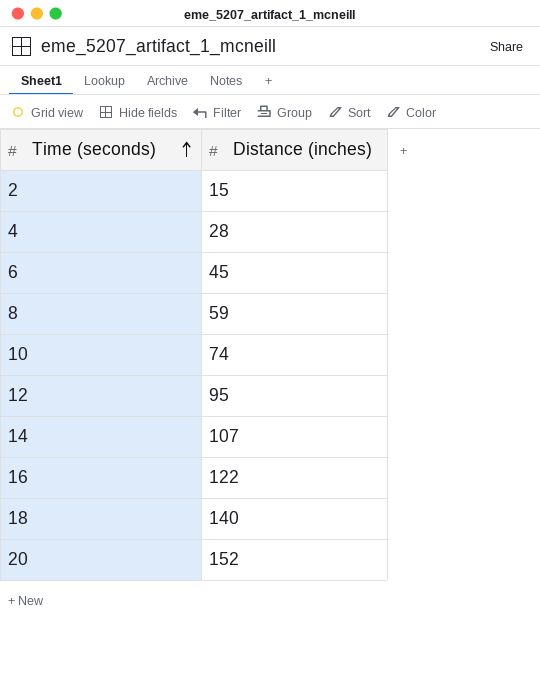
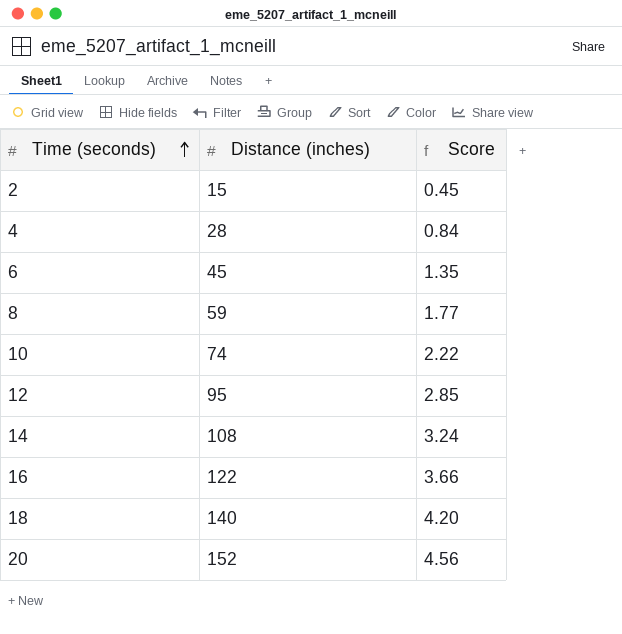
column Score | formula: none -> [Distance (inches)] * 0.03
14 | Distance (inches): 107 -> 108

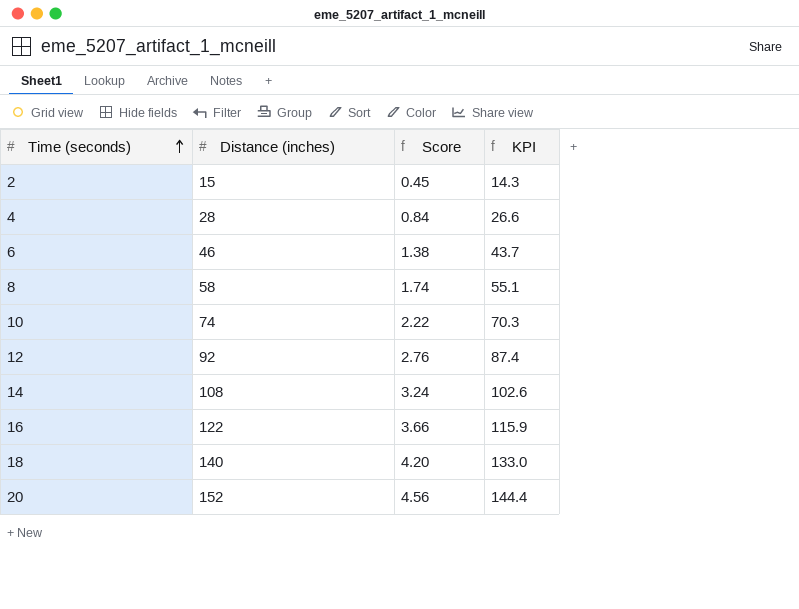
column KPI | formula: none -> [Distance (inches)] * 0.95
6 | Distance (inches): 45 -> 46
6 | Score: 1.35 -> 1.38
8 | Distance (inches): 59 -> 58
8 | Score: 1.77 -> 1.74
12 | Distance (inches): 95 -> 92
12 | Score: 2.85 -> 2.76

